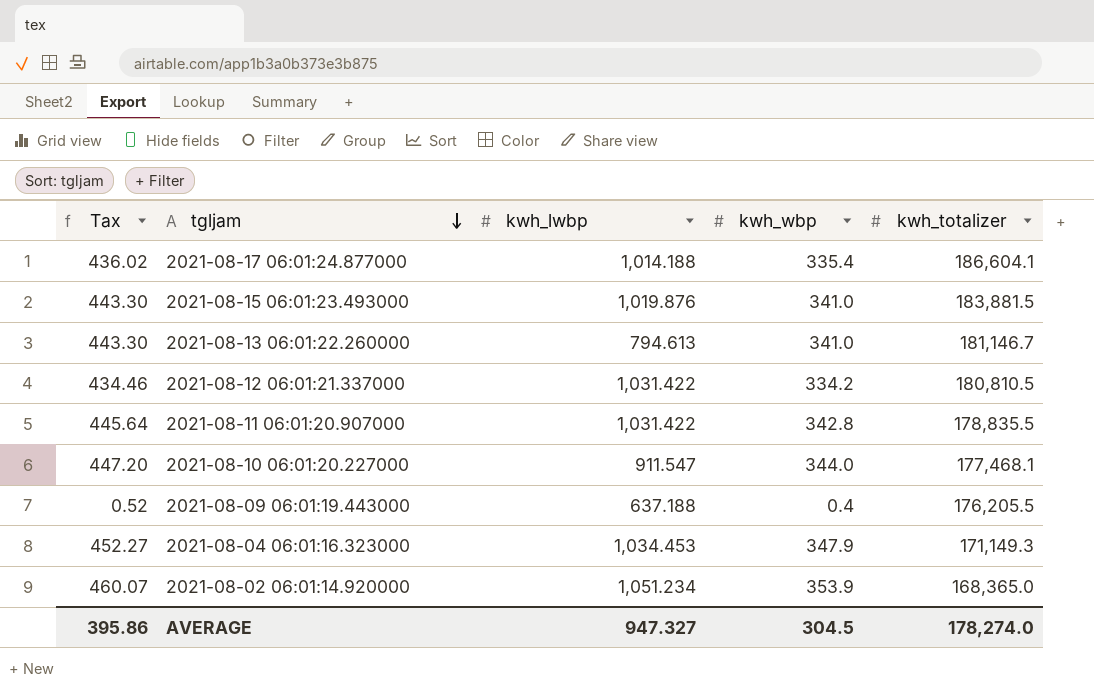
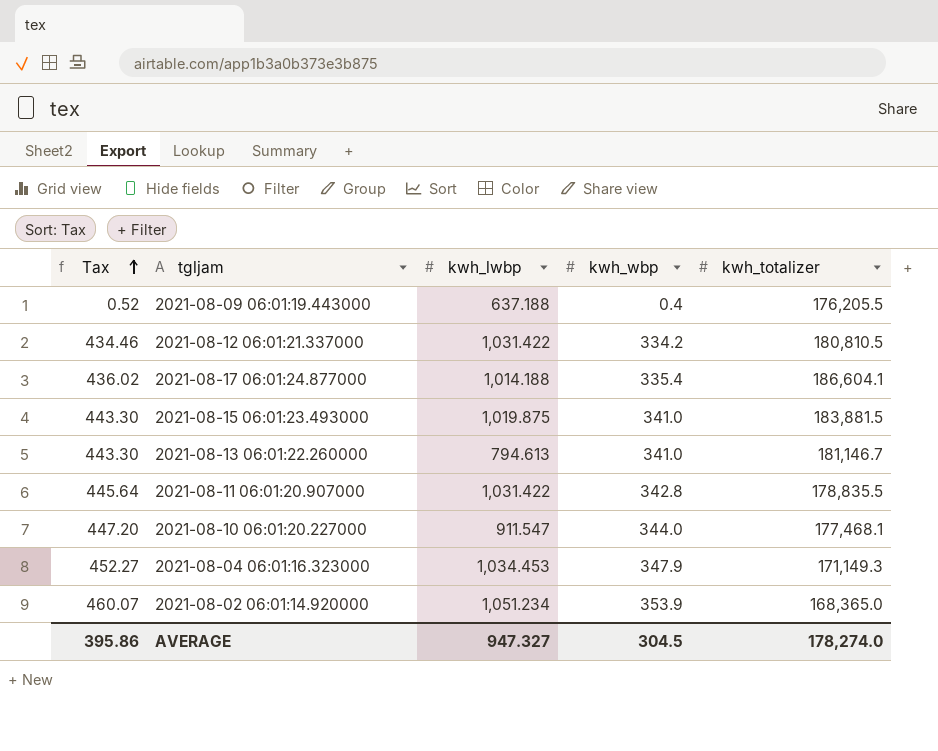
row order: tgljam descending -> Tax ascending
2021-08-15 06:01:23.493000 | kwh_lwbp: 1,019.876 -> 1,019.875

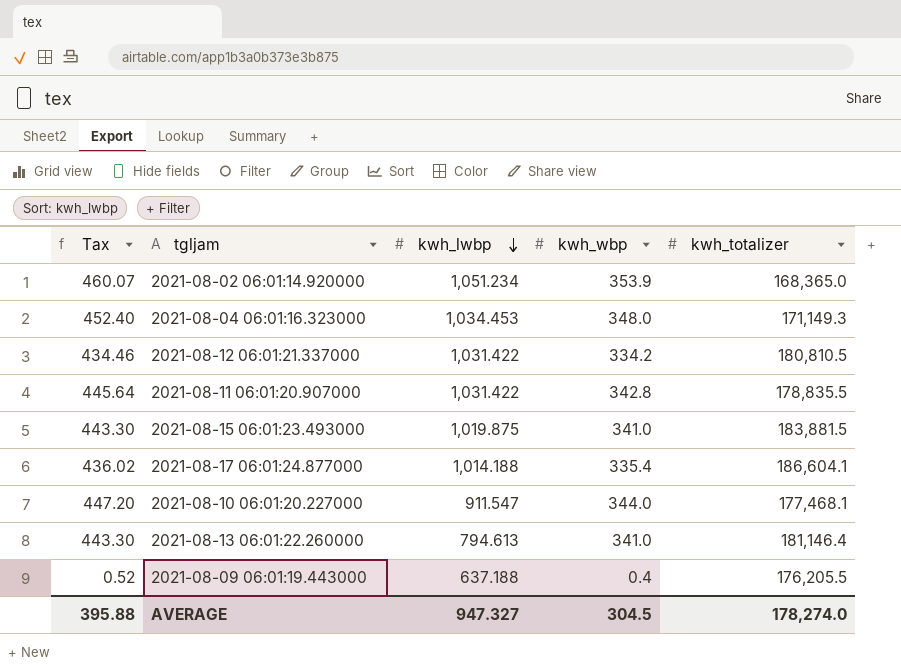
row order: Tax ascending -> kwh_lwbp descending
2021-08-04 06:01:16.323000 | Tax: 452.27 -> 452.40
2021-08-04 06:01:16.323000 | kwh_wbp: 347.9 -> 348.0
2021-08-13 06:01:22.260000 | kwh_totalizer: 181,146.7 -> 181,146.4
AVERAGE | Tax: 395.86 -> 395.88

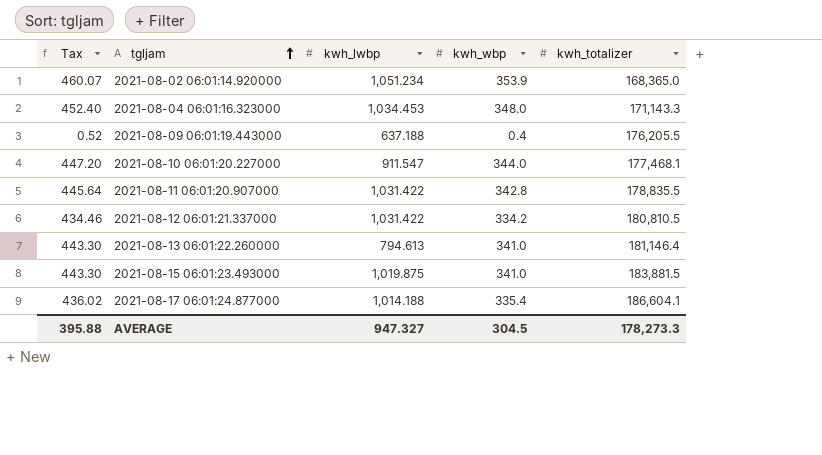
row order: kwh_lwbp descending -> tgljam ascending
2021-08-04 06:01:16.323000 | kwh_totalizer: 171,149.3 -> 171,143.3
AVERAGE | kwh_totalizer: 178,274.0 -> 178,273.3

